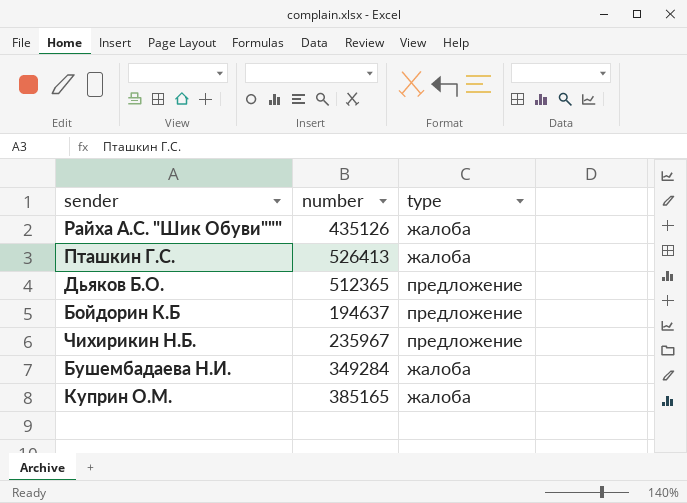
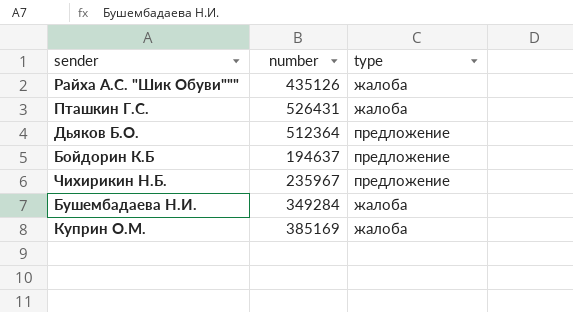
Пташкин Г.С. | number: 526413 -> 526431
Дьяков Б.О. | number: 512365 -> 512364
Куприн О.М. | number: 385165 -> 385169

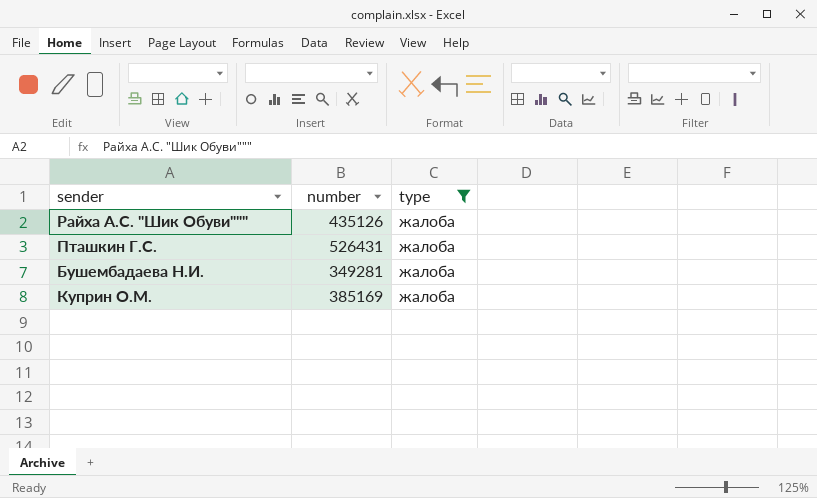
filter: none -> type = жалоба
Бушембадаева Н.И. | number: 349284 -> 349281

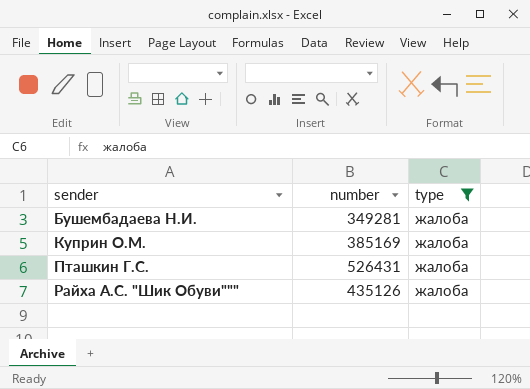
row order: none -> sender ascending

